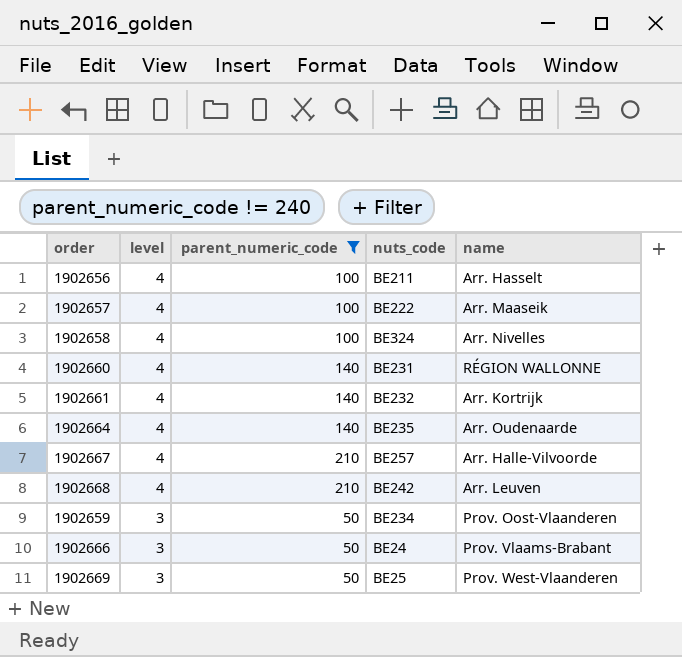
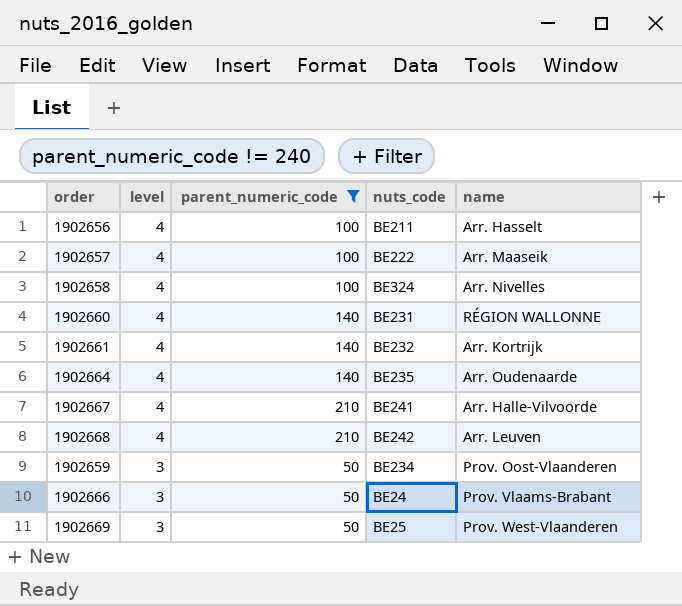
1902667 | nuts_code: BE257 -> BE241

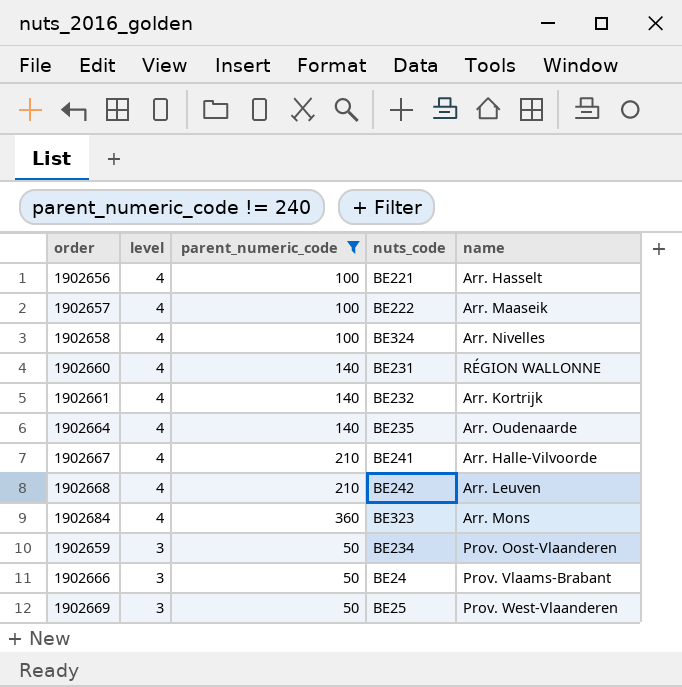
1902656 | nuts_code: BE211 -> BE221
row 1902684: none -> 4 | 360 | BE323 | Arr. Mons

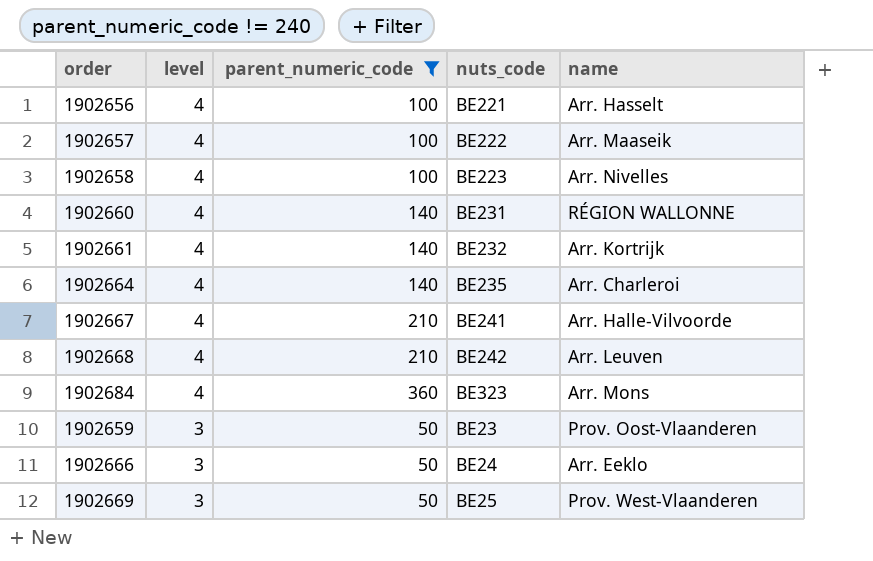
1902658 | nuts_code: BE324 -> BE223
1902664 | name: Arr. Oudenaarde -> Arr. Charleroi
1902659 | nuts_code: BE234 -> BE23
1902666 | name: Prov. Vlaams-Brabant -> Arr. Eeklo

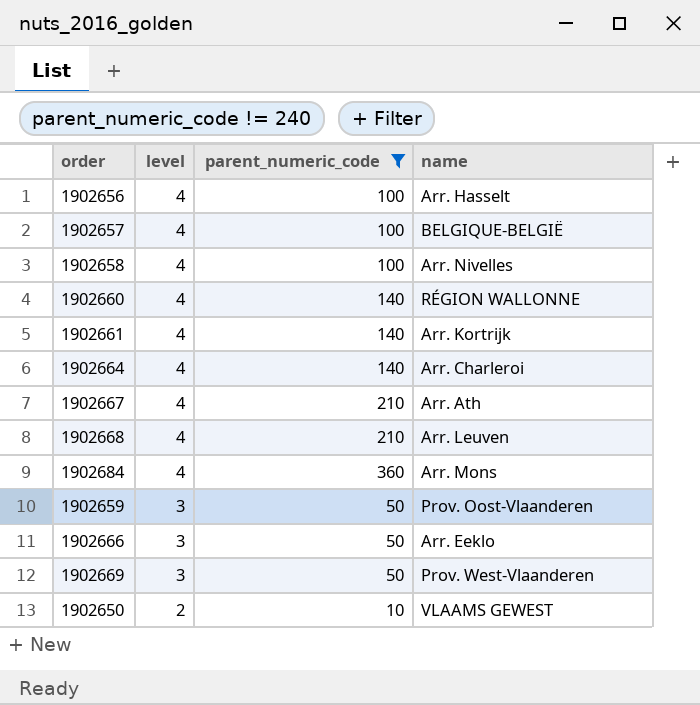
column nuts_code | position: 4 -> none
1902657 | name: Arr. Maaseik -> BELGIQUE-BELGIË
1902667 | name: Arr. Halle-Vilvoorde -> Arr. Ath
row 1902650: none -> 2 | 10 | VLAAMS GEWEST

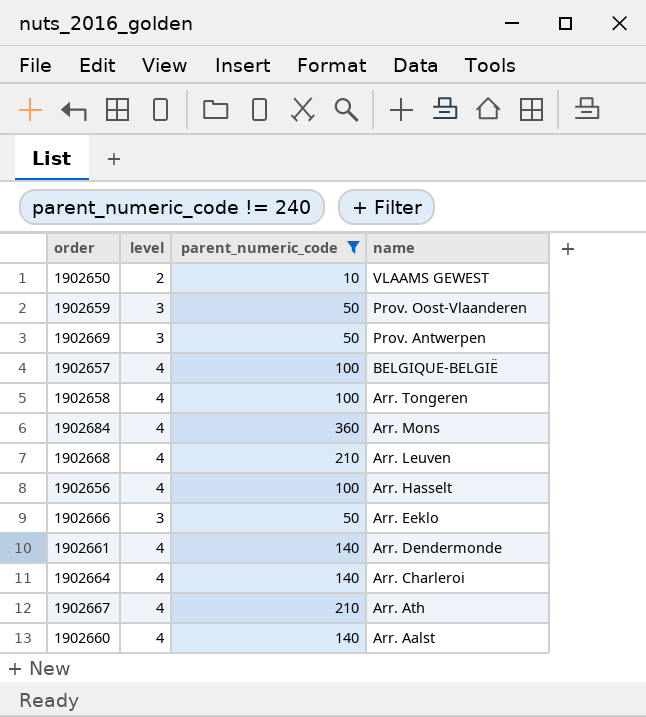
row order: level descending -> name descending
1902669 | name: Prov. West-Vlaanderen -> Prov. Antwerpen
1902658 | name: Arr. Nivelles -> Arr. Tongeren
1902661 | name: Arr. Kortrijk -> Arr. Dendermonde
1902660 | name: RÉGION WALLONNE -> Arr. Aalst

